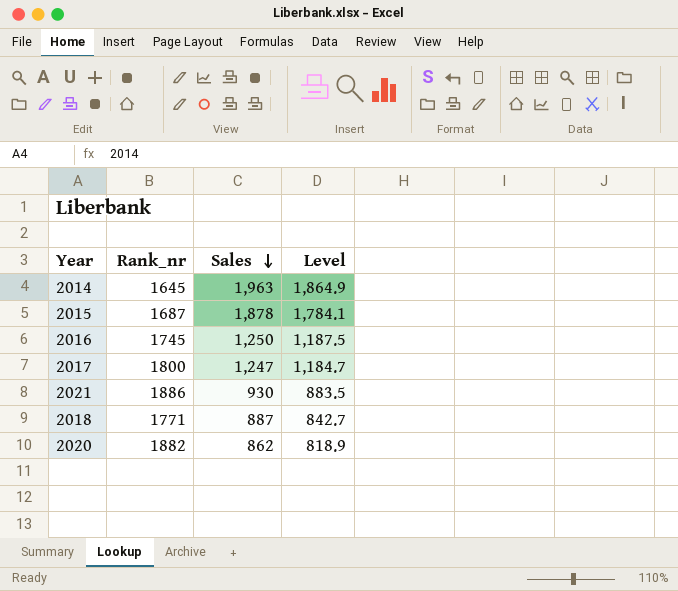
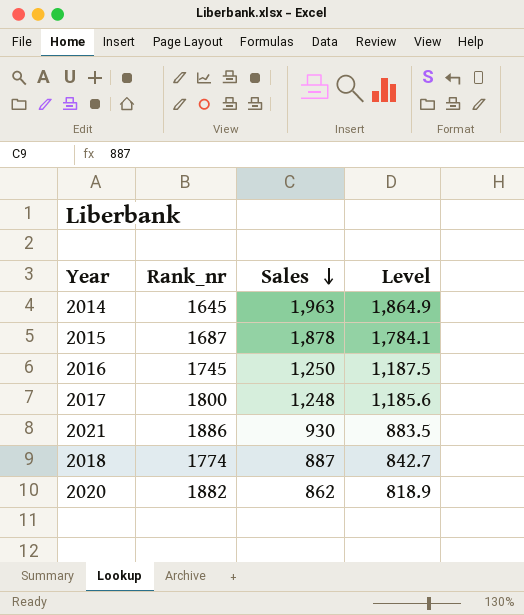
2017 | Sales: 1,247 -> 1,248
2017 | Level: 1,184.7 -> 1,185.6
2018 | Rank_nr: 1771 -> 1774

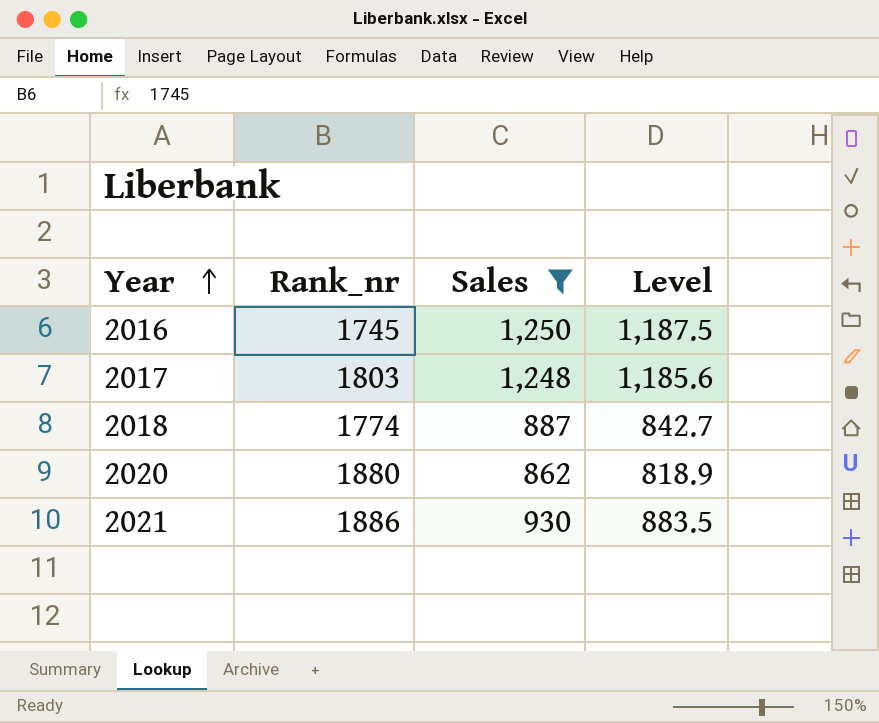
filter: none -> Sales <= 1,250
row order: Sales descending -> Year ascending
2017 | Rank_nr: 1800 -> 1803
2020 | Rank_nr: 1882 -> 1880

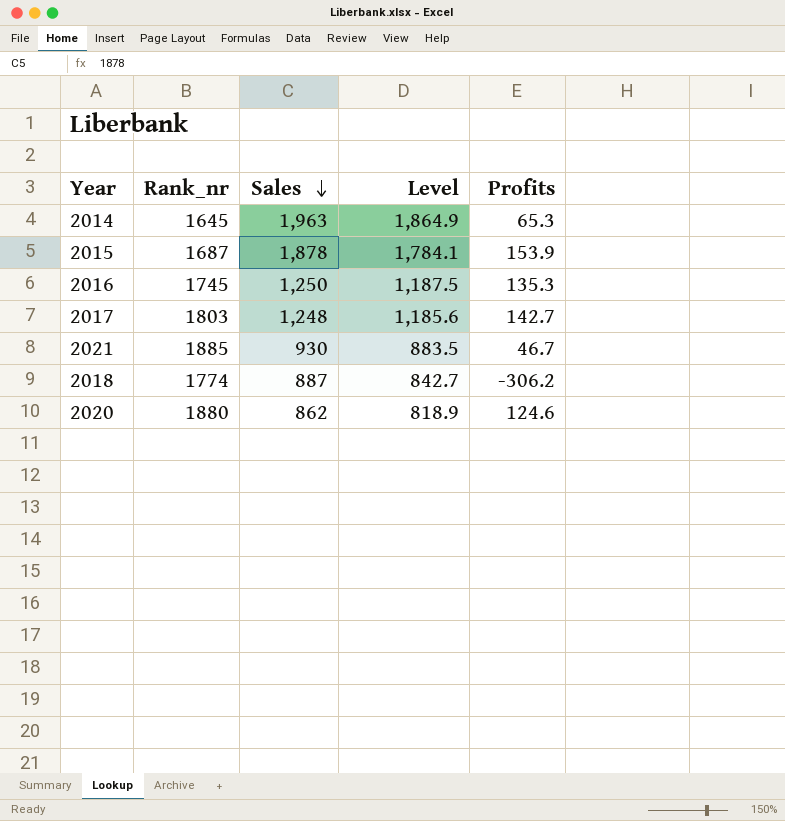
filter: Sales <= 1,250 -> none
row order: Year ascending -> Sales descending
column Profits | position: none -> 5
2021 | Rank_nr: 1886 -> 1885

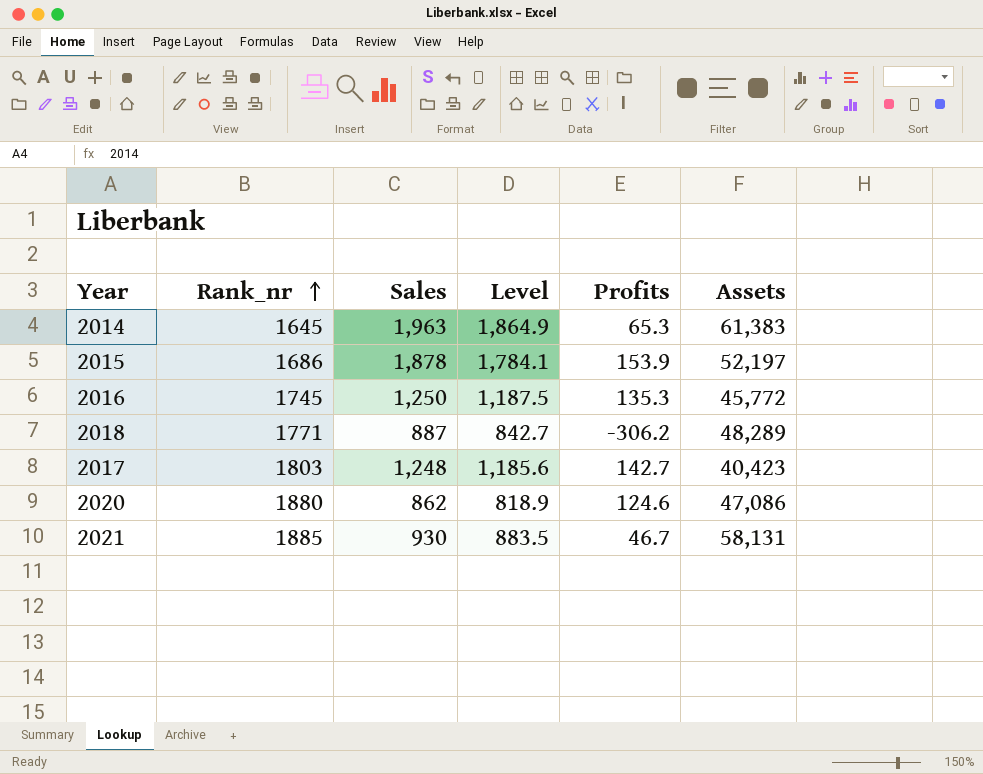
row order: Sales descending -> Rank_nr ascending
column Assets | position: none -> 6
2015 | Rank_nr: 1687 -> 1686
2018 | Rank_nr: 1774 -> 1771

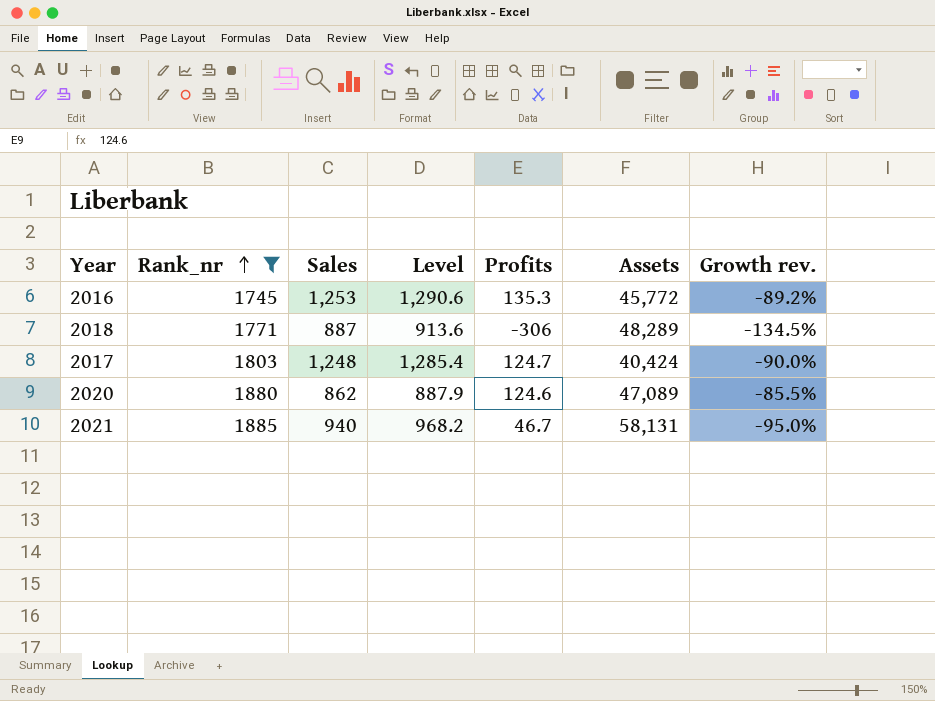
filter: none -> Rank_nr >= 1745
column Level | formula: [Sales] * 0.95 -> [Sales] * 1.03
column Growth rev. | formula: none -> ([Profits] - [Sales]) / [Sales]
2016 | Sales: 1,250 -> 1,253
2018 | Profits: -306.2 -> -306
2017 | Profits: 142.7 -> 124.7
2017 | Assets: 40,423 -> 40,424
2020 | Assets: 47,086 -> 47,089
2021 | Sales: 930 -> 940

